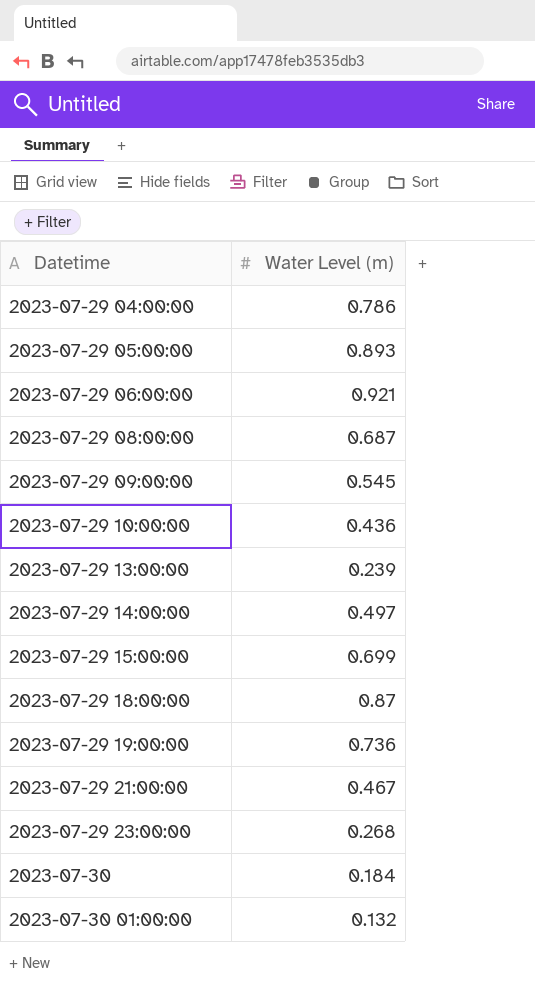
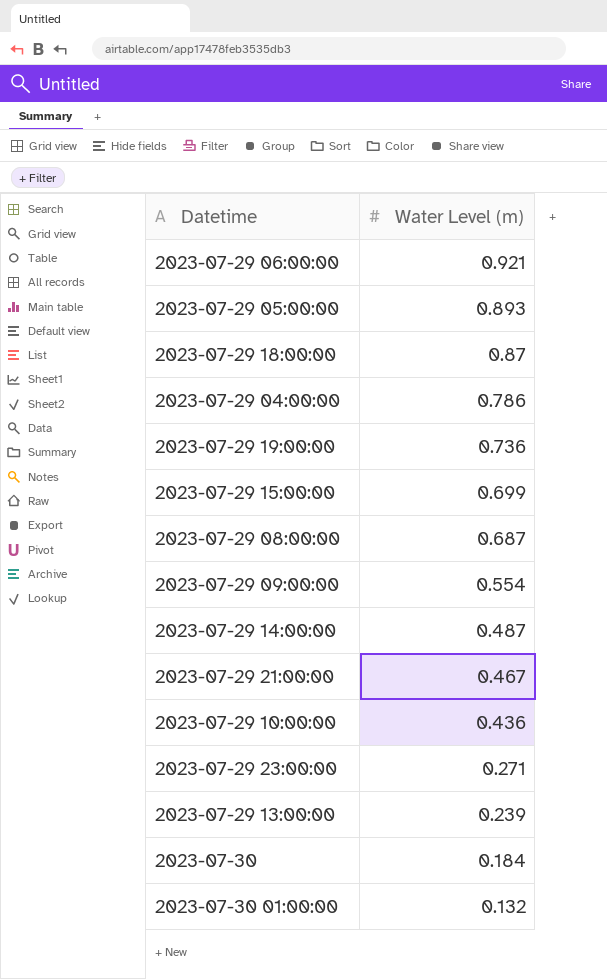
row order: Datetime ascending -> Water Level (m) descending
2023-07-29 09:00:00 | Water Level (m): 0.545 -> 0.554
2023-07-29 14:00:00 | Water Level (m): 0.497 -> 0.487
2023-07-29 23:00:00 | Water Level (m): 0.268 -> 0.271

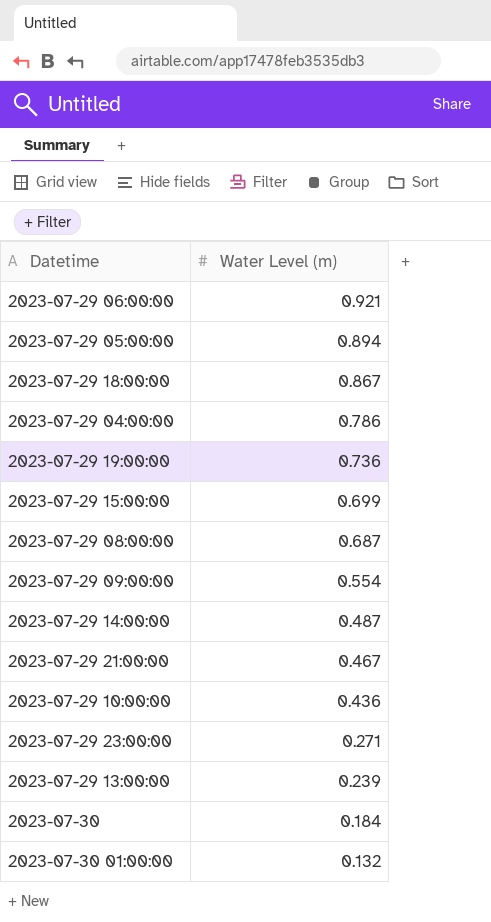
2023-07-29 05:00:00 | Water Level (m): 0.893 -> 0.894
2023-07-29 18:00:00 | Water Level (m): 0.87 -> 0.867

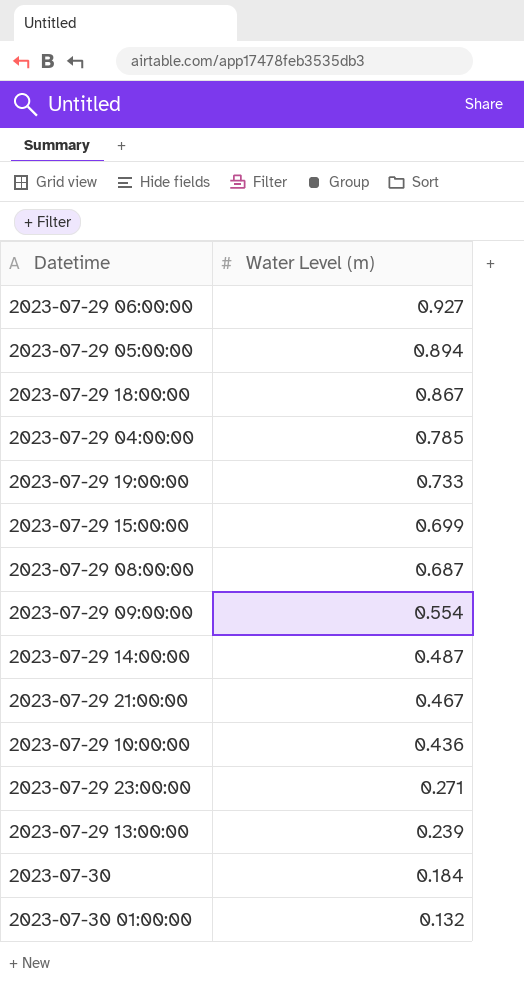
2023-07-29 06:00:00 | Water Level (m): 0.921 -> 0.927
2023-07-29 04:00:00 | Water Level (m): 0.786 -> 0.785
2023-07-29 19:00:00 | Water Level (m): 0.736 -> 0.733

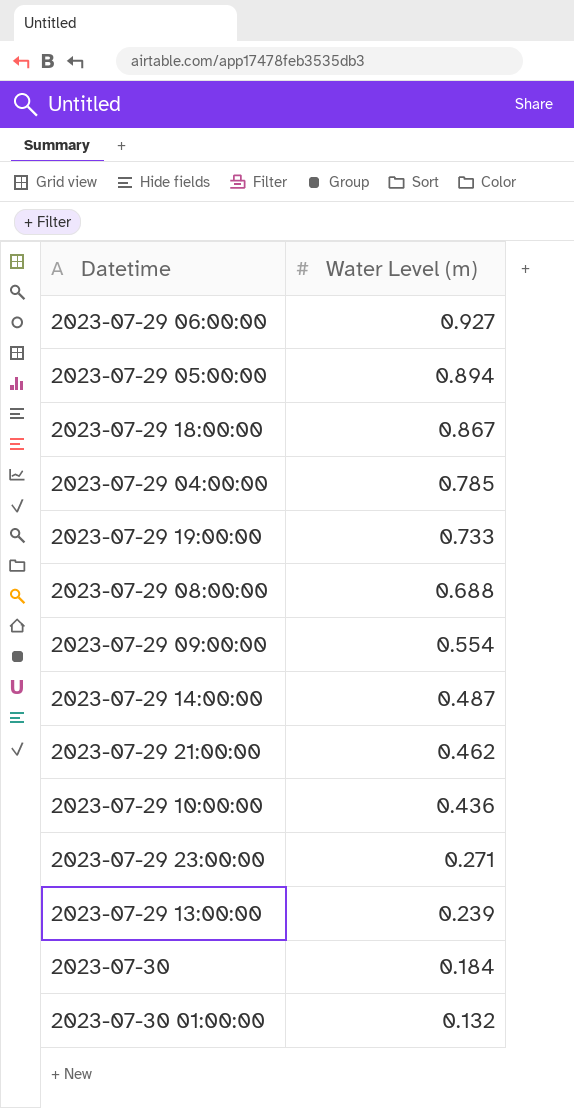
row 2023-07-29 15:00:00: 0.699 -> none
2023-07-29 08:00:00 | Water Level (m): 0.687 -> 0.688
2023-07-29 21:00:00 | Water Level (m): 0.467 -> 0.462

